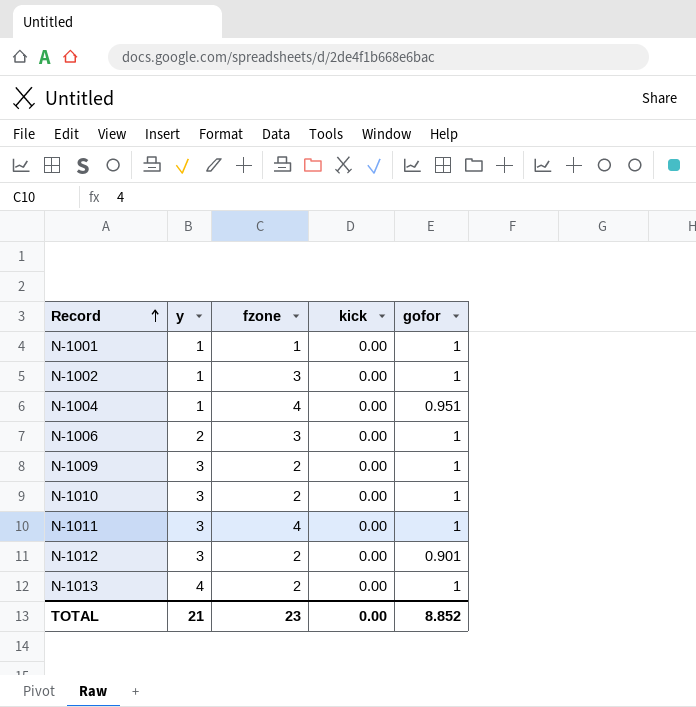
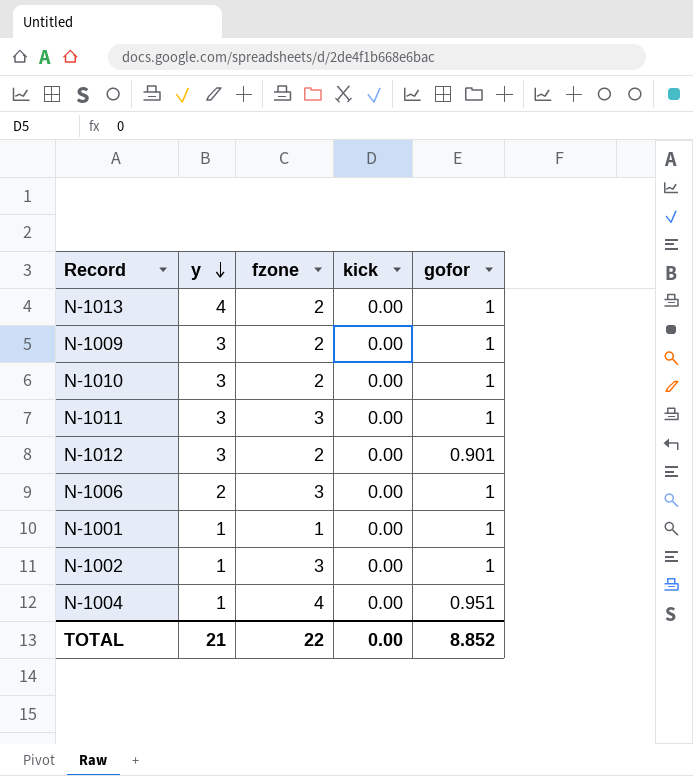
row order: Record ascending -> y descending
N-1011 | fzone: 4 -> 3
TOTAL | fzone: 23 -> 22

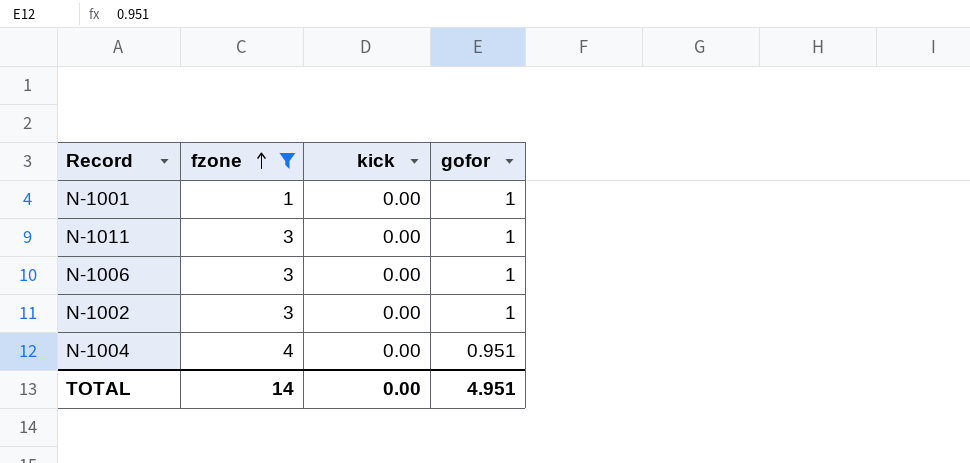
filter: none -> fzone != 2
row order: y descending -> fzone ascending
column y | position: 2 -> none
TOTAL | fzone: 22 -> 14
TOTAL | gofor: 8.852 -> 4.951

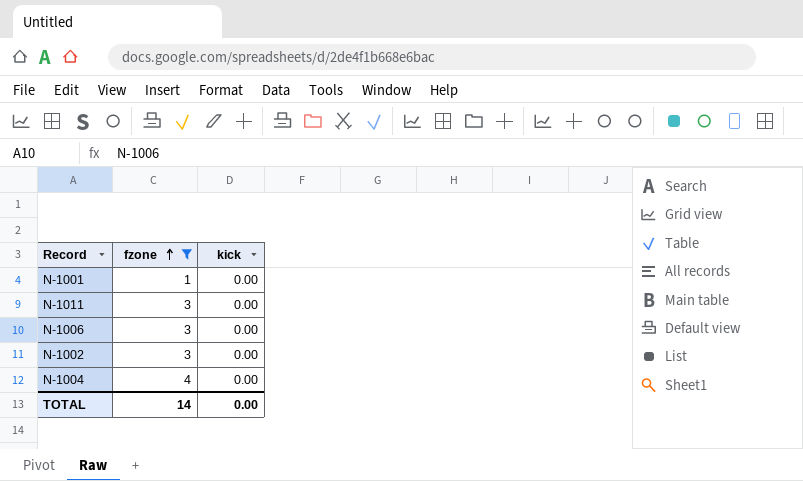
column gofor | position: 4 -> none

